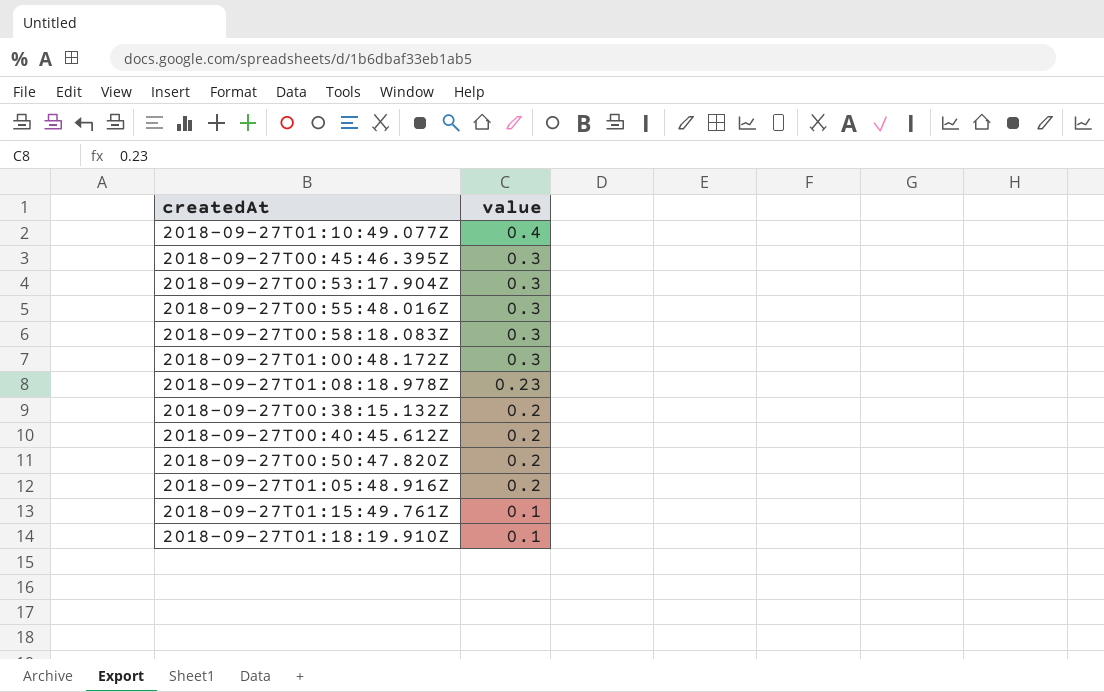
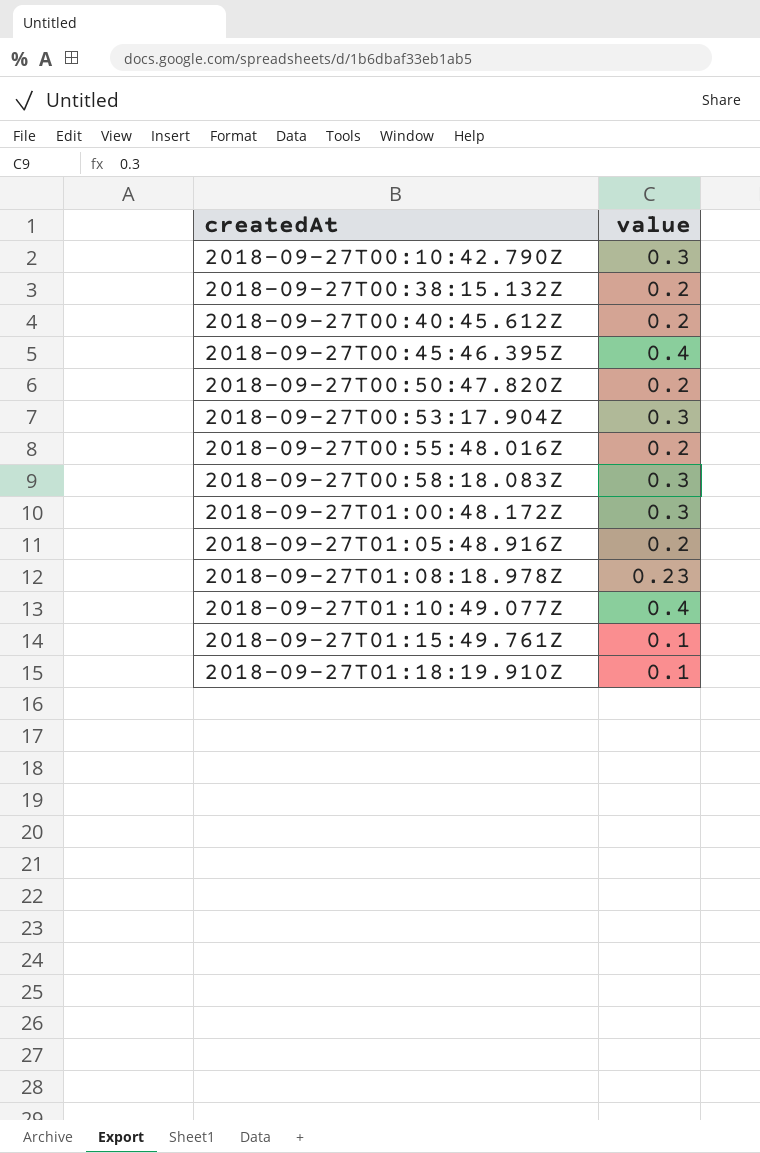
row order: value descending -> createdAt ascending
row 2018-09-27T00:10:42.790Z: none -> 0.3
2018-09-27T00:45:46.395Z | value: 0.3 -> 0.4
2018-09-27T00:55:48.016Z | value: 0.3 -> 0.2

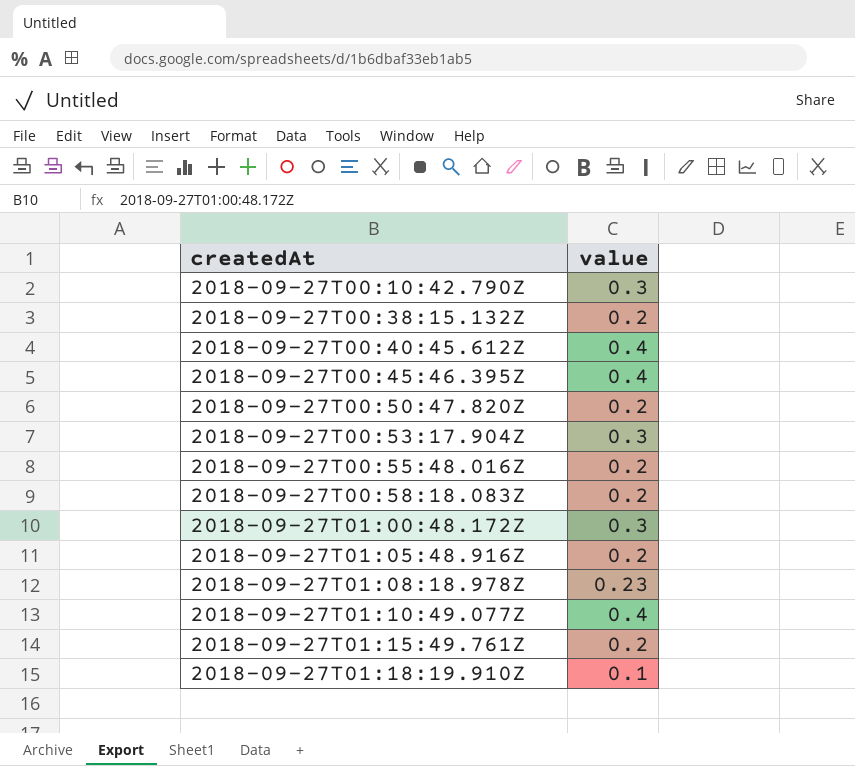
2018-09-27T00:40:45.612Z | value: 0.2 -> 0.4
2018-09-27T00:58:18.083Z | value: 0.3 -> 0.2
2018-09-27T01:15:49.761Z | value: 0.1 -> 0.2

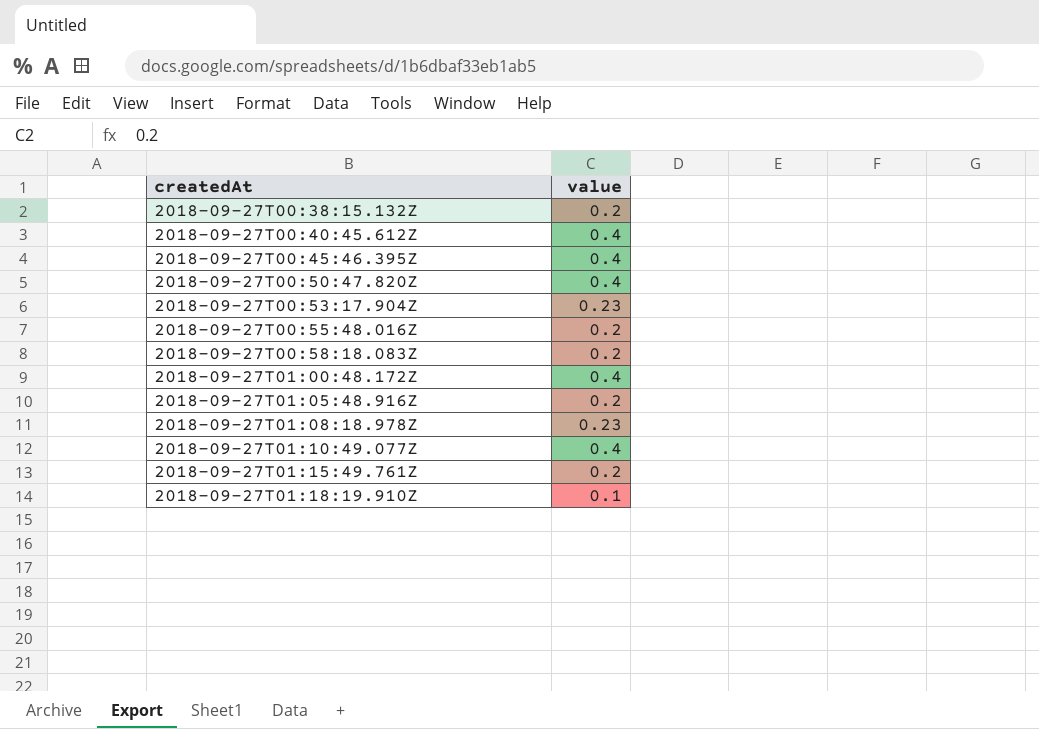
row 2018-09-27T00:10:42.790Z: 0.3 -> none
2018-09-27T00:50:47.820Z | value: 0.2 -> 0.4
2018-09-27T00:53:17.904Z | value: 0.3 -> 0.23
2018-09-27T01:00:48.172Z | value: 0.3 -> 0.4

